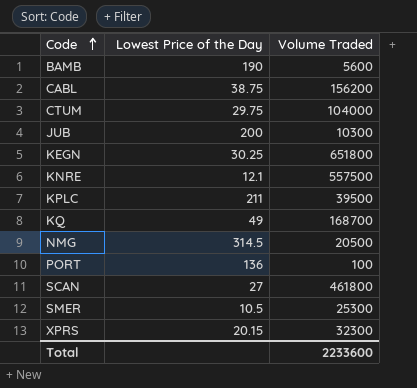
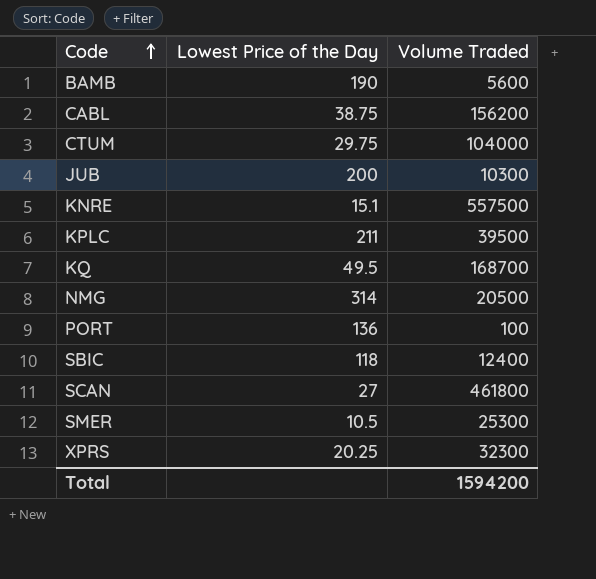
row KEGN: 30.25 | 651800 -> none
KNRE | Lowest Price of the Day: 12.1 -> 15.1
KQ | Lowest Price of the Day: 49 -> 49.5
NMG | Lowest Price of the Day: 314.5 -> 314
row SBIC: none -> 118 | 12400
XPRS | Lowest Price of the Day: 20.15 -> 20.25
Total | Volume Traded: 2233600 -> 1594200

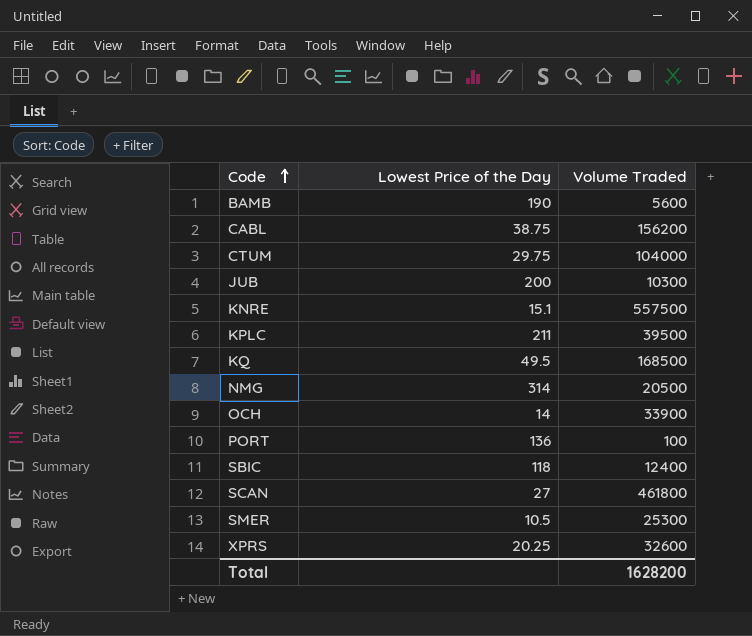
KQ | Volume Traded: 168700 -> 168500
row OCH: none -> 14 | 33900
XPRS | Volume Traded: 32300 -> 32600
Total | Volume Traded: 1594200 -> 1628200

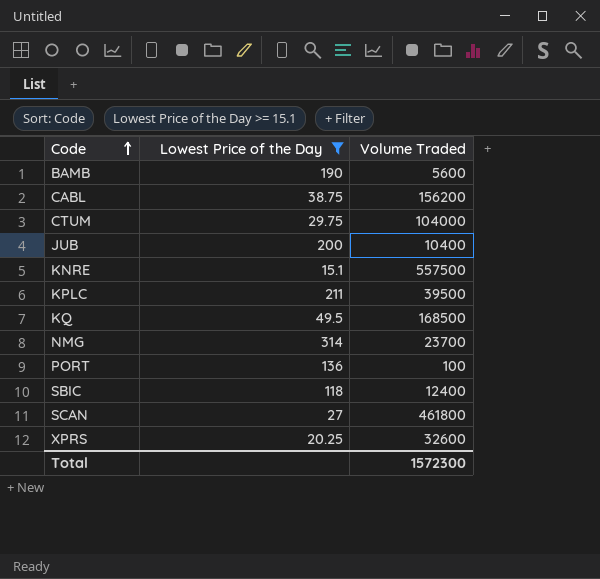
filter: none -> Lowest Price of the Day >= 15.1
JUB | Volume Traded: 10300 -> 10400
NMG | Volume Traded: 20500 -> 23700
Total | Volume Traded: 1628200 -> 1572300

